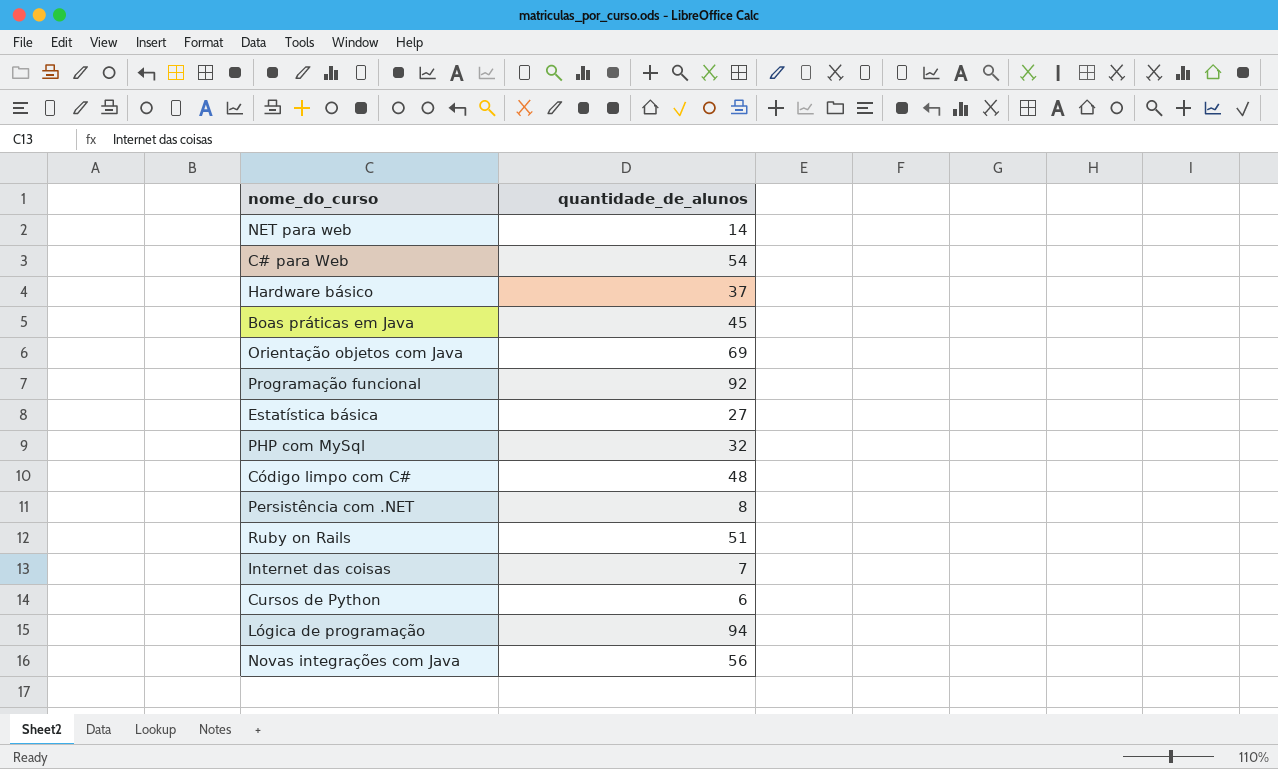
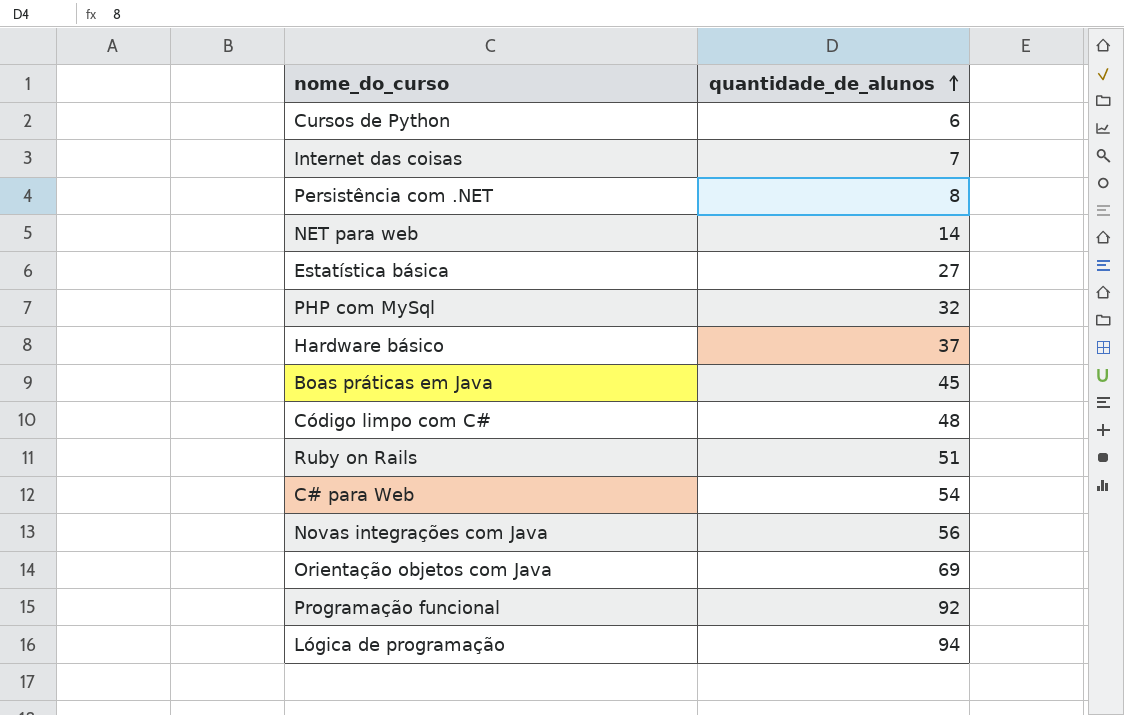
row order: none -> quantidade_de_alunos ascending

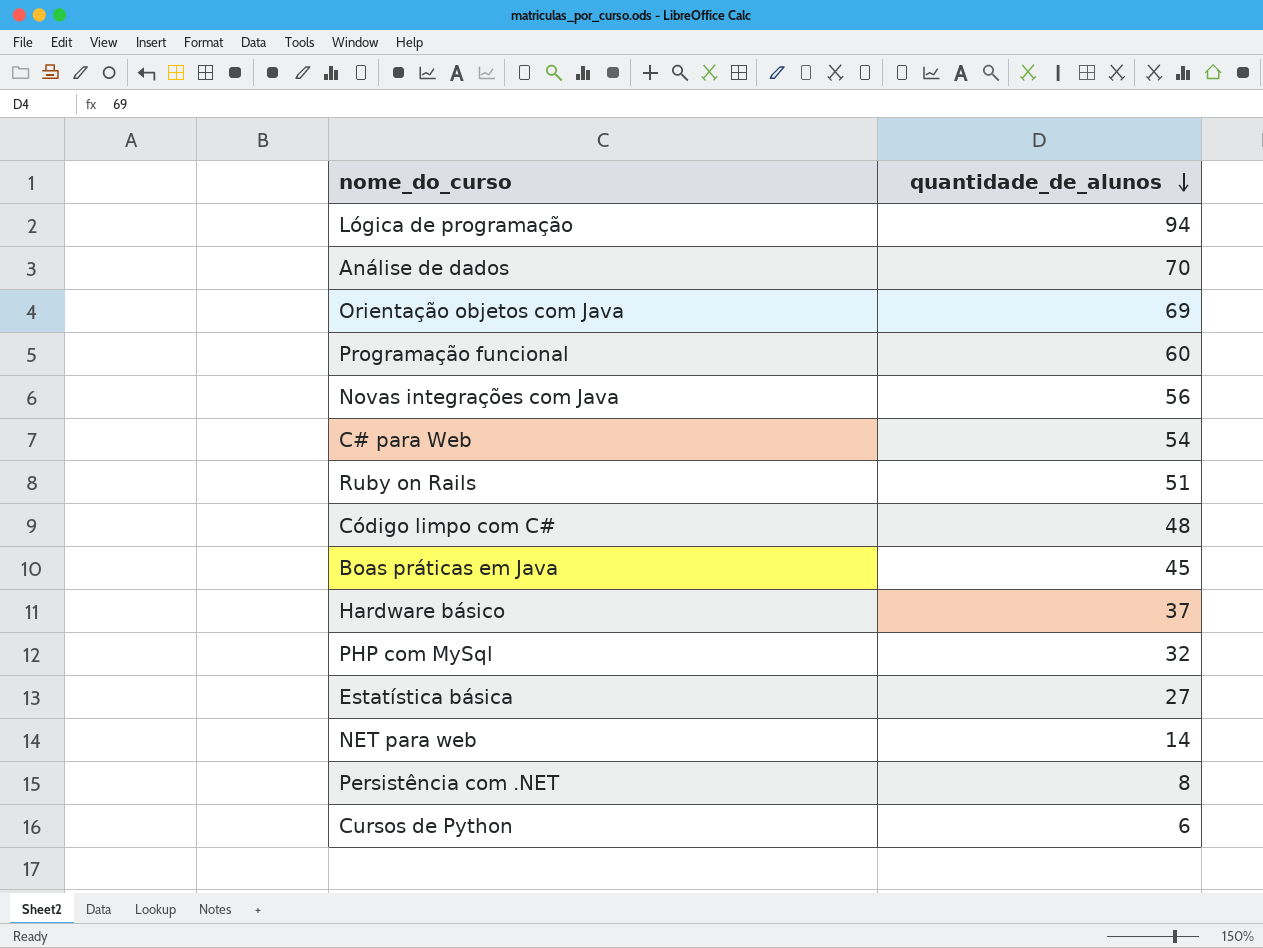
row order: quantidade_de_alunos ascending -> quantidade_de_alunos descending
row Internet das coisas: 7 -> none
row Análise de dados: none -> 70
Programação funcional | quantidade_de_alunos: 92 -> 60

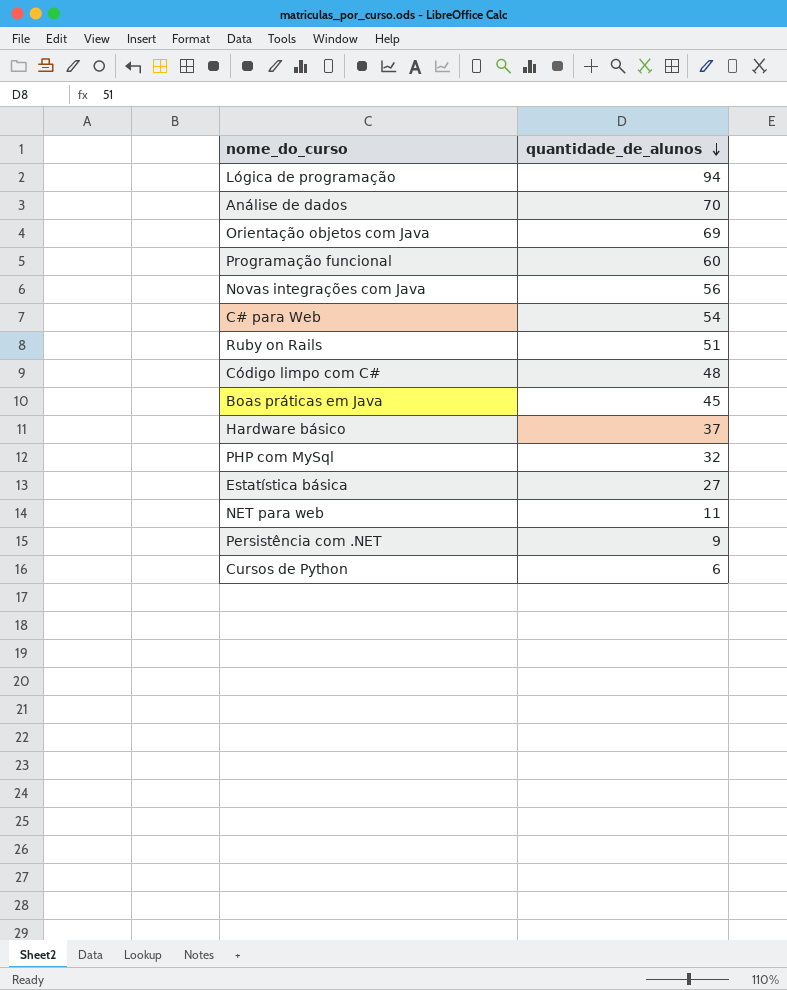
NET para web | quantidade_de_alunos: 14 -> 11
Persistência com .NET | quantidade_de_alunos: 8 -> 9

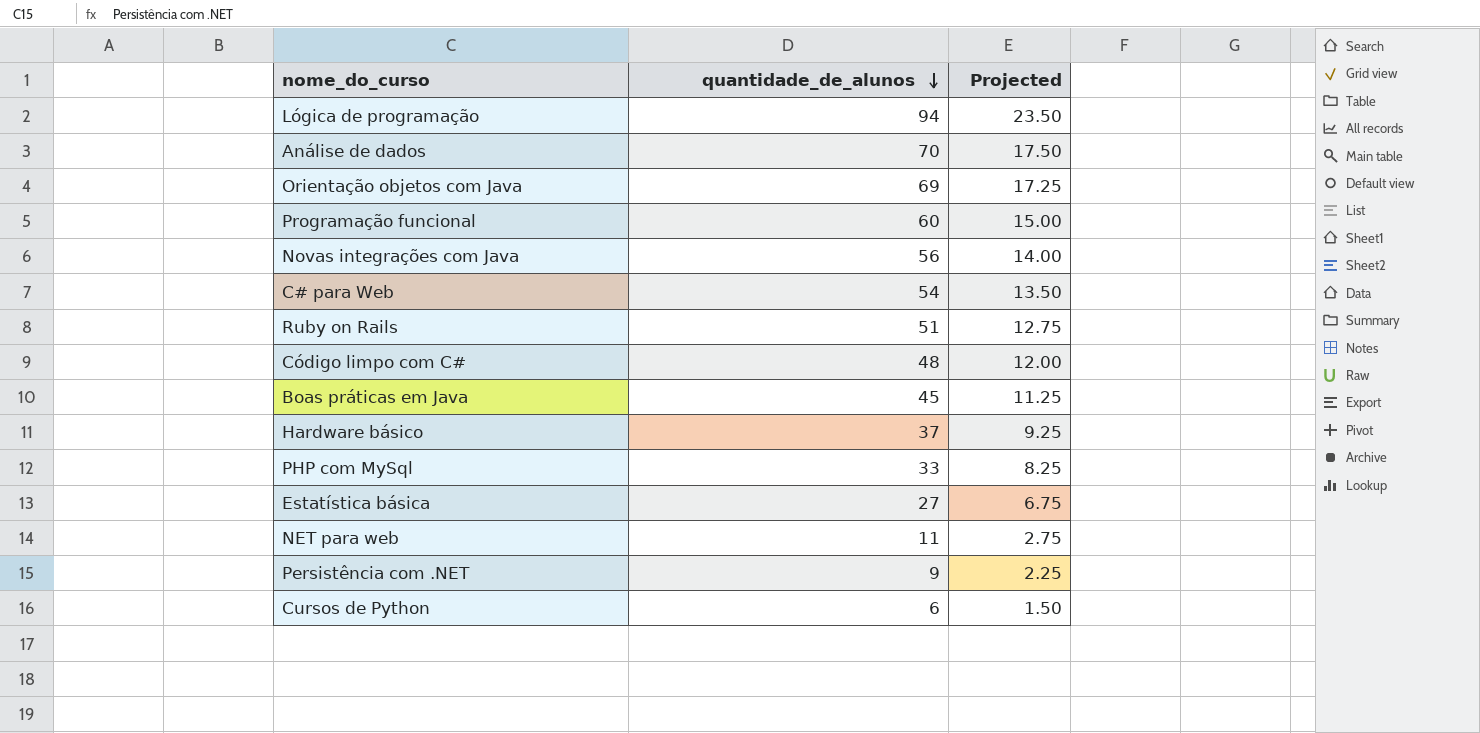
column Projected | formula: none -> [quantidade_de_alunos] * 0.25
PHP com MySql | quantidade_de_alunos: 32 -> 33

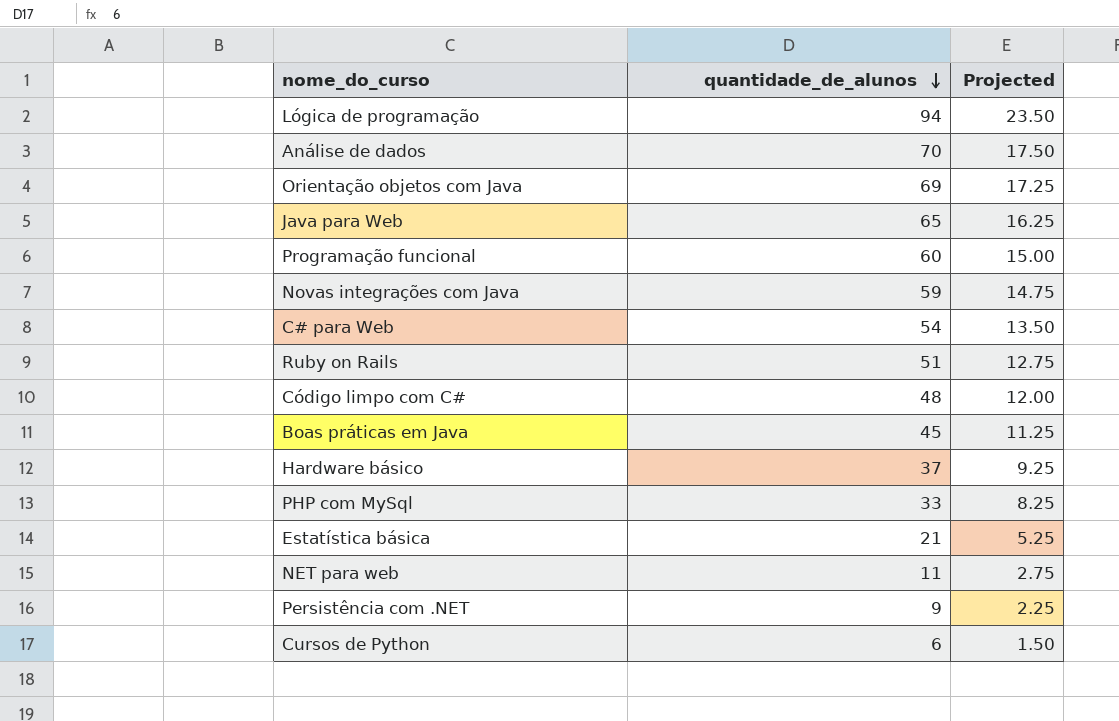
row Java para Web: none -> 65 | 16.25
Novas integrações com Java | quantidade_de_alunos: 56 -> 59
Novas integrações com Java | Projected: 14.00 -> 14.75
Estatística básica | quantidade_de_alunos: 27 -> 21
Estatística básica | Projected: 6.75 -> 5.25

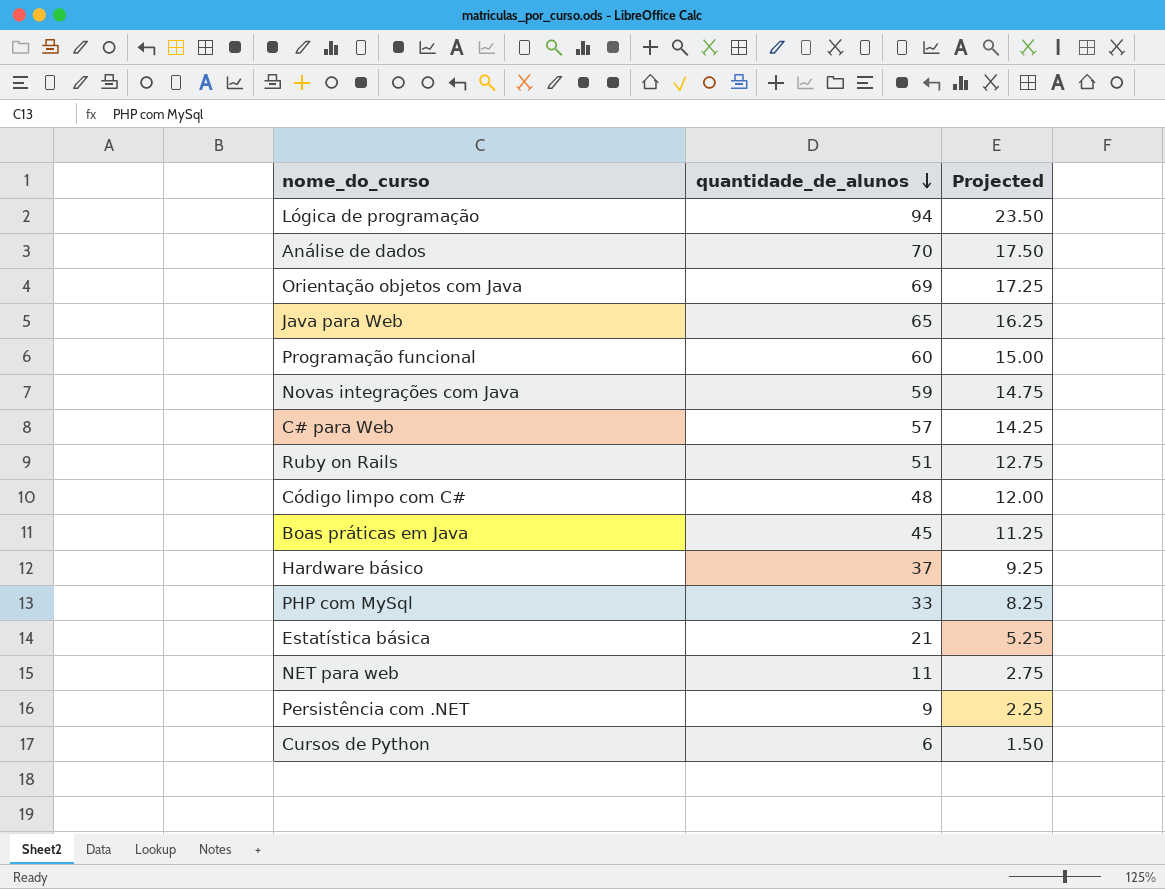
C# para Web | quantidade_de_alunos: 54 -> 57
C# para Web | Projected: 13.50 -> 14.25

